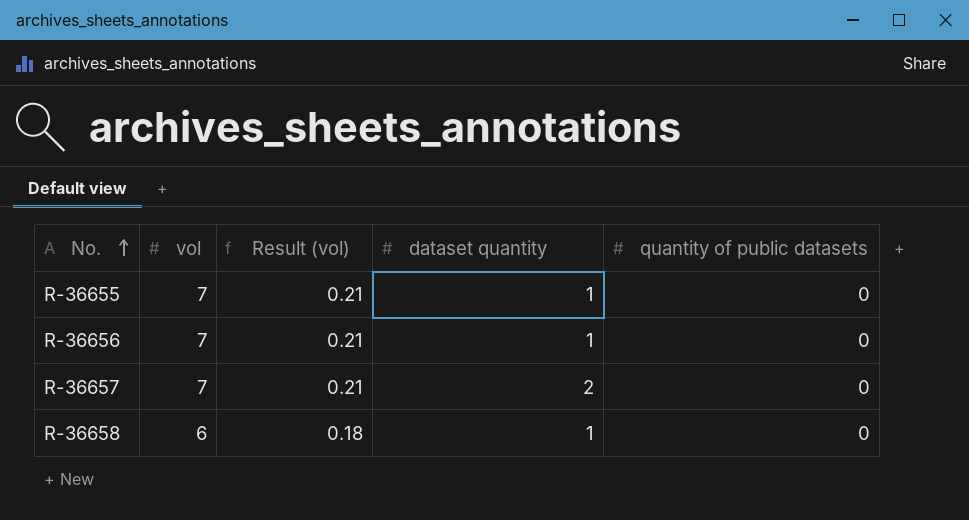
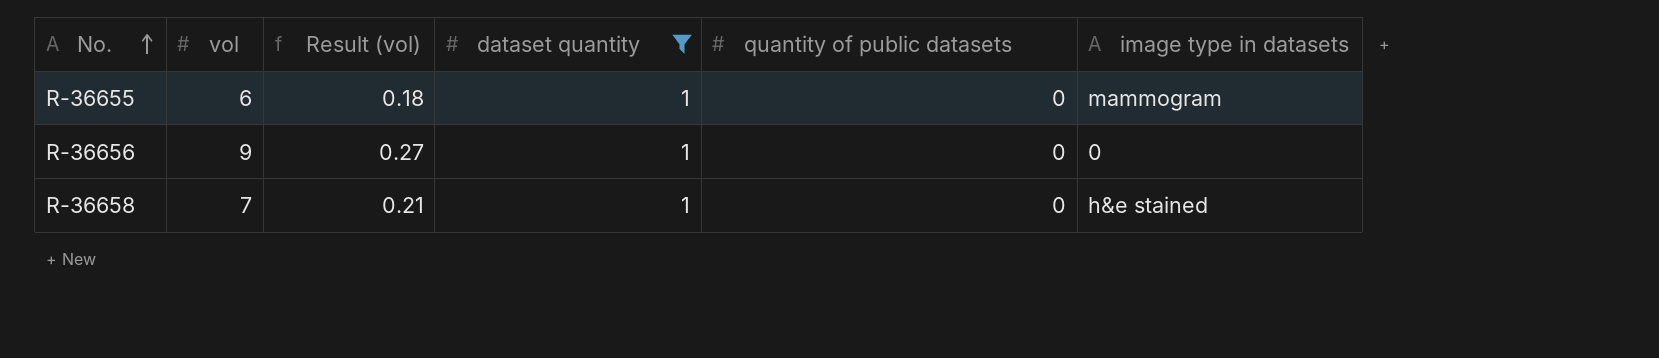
filter: none -> dataset quantity = 1
column image type in datasets | position: none -> 6
R-36655 | vol: 7 -> 6
R-36655 | Result (vol): 0.21 -> 0.18
R-36656 | vol: 7 -> 9
R-36656 | Result (vol): 0.21 -> 0.27
R-36658 | vol: 6 -> 7
R-36658 | Result (vol): 0.18 -> 0.21

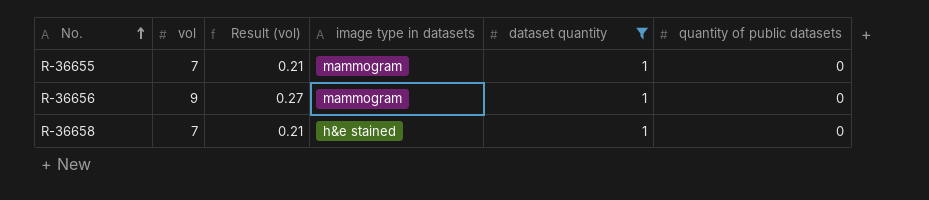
column image type in datasets | position: 6 -> 4
R-36655 | vol: 6 -> 7
R-36655 | Result (vol): 0.18 -> 0.21
R-36656 | image type in datasets: 0 -> mammogram

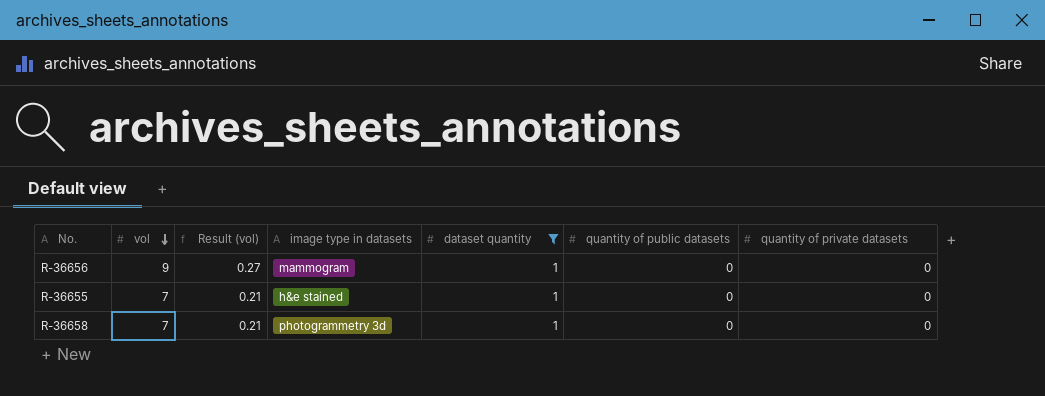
row order: No. ascending -> vol descending
column quantity of private datasets | position: none -> 7
R-36655 | image type in datasets: mammogram -> h&e stained
R-36658 | image type in datasets: h&e stained -> photogrammetry 3d

